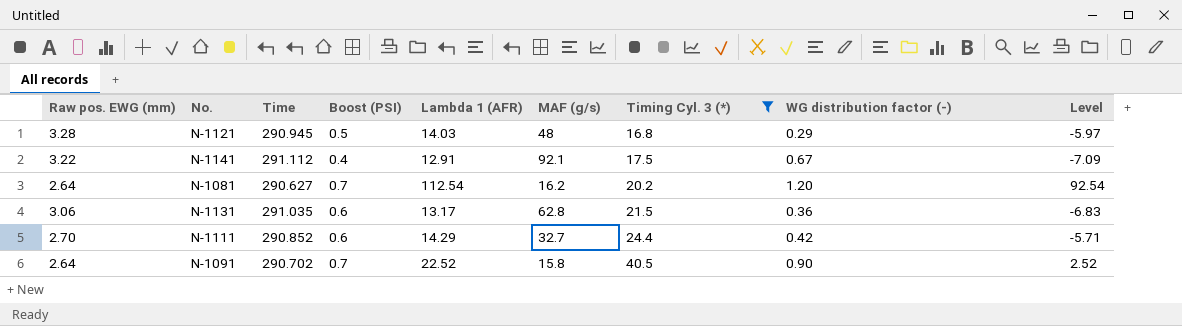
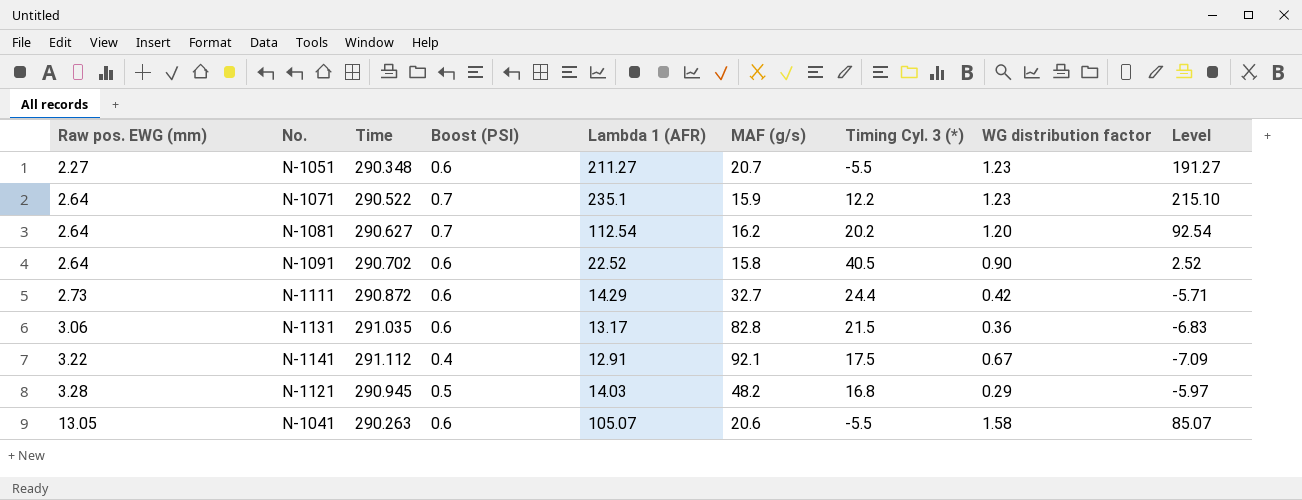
filter: Timing Cyl. 3 (*) >= 16.8 -> none
row order: Timing Cyl. 3 (*) ascending -> Raw pos. EWG (mm) ascending
column name: WG distribution factor (-) -> WG distribution factor
N-1091 | Boost (PSI): 0.7 -> 0.6
N-1111 | Raw pos. EWG (mm): 2.70 -> 2.73
N-1111 | Time: 290.852 -> 290.872
N-1131 | MAF (g/s): 62.8 -> 82.8
N-1121 | MAF (g/s): 48 -> 48.2

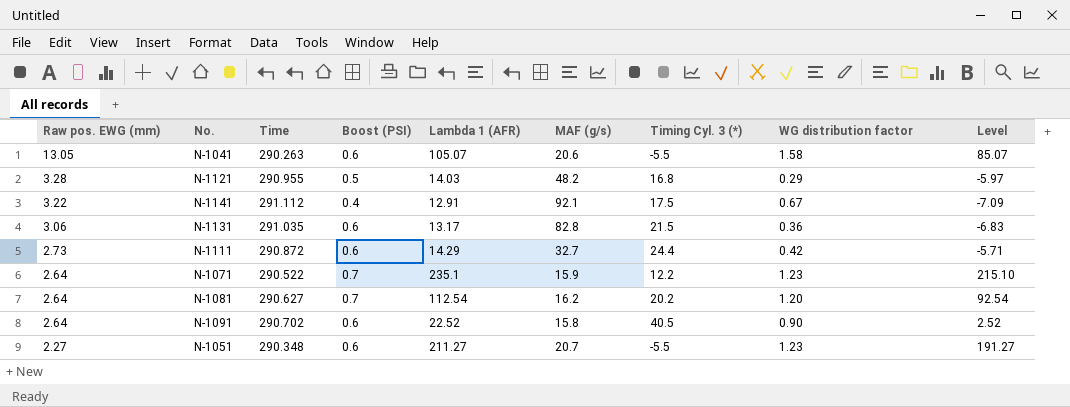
row order: Raw pos. EWG (mm) ascending -> Raw pos. EWG (mm) descending
N-1121 | Time: 290.945 -> 290.955

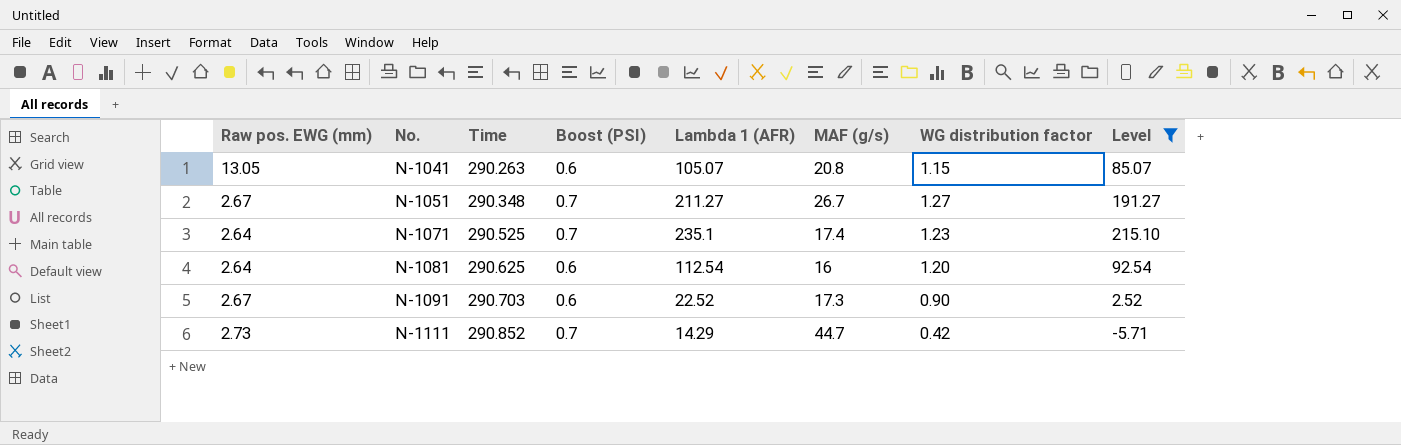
filter: none -> Level >= -5.71
row order: Raw pos. EWG (mm) descending -> No. ascending
column Timing Cyl. 3 (*) | position: 7 -> none
N-1041 | MAF (g/s): 20.6 -> 20.8
N-1041 | WG distribution factor: 1.58 -> 1.15
N-1051 | Raw pos. EWG (mm): 2.27 -> 2.67
N-1051 | Boost (PSI): 0.6 -> 0.7
N-1051 | MAF (g/s): 20.7 -> 26.7
N-1051 | WG distribution factor: 1.23 -> 1.27
N-1071 | Time: 290.522 -> 290.525
N-1071 | MAF (g/s): 15.9 -> 17.4
N-1081 | Time: 290.627 -> 290.625
N-1081 | Boost (PSI): 0.7 -> 0.6
N-1081 | MAF (g/s): 16.2 -> 16
N-1091 | Raw pos. EWG (mm): 2.64 -> 2.67
N-1091 | Time: 290.702 -> 290.703
N-1091 | MAF (g/s): 15.8 -> 17.3
N-1111 | Time: 290.872 -> 290.852
N-1111 | Boost (PSI): 0.6 -> 0.7
N-1111 | MAF (g/s): 32.7 -> 44.7

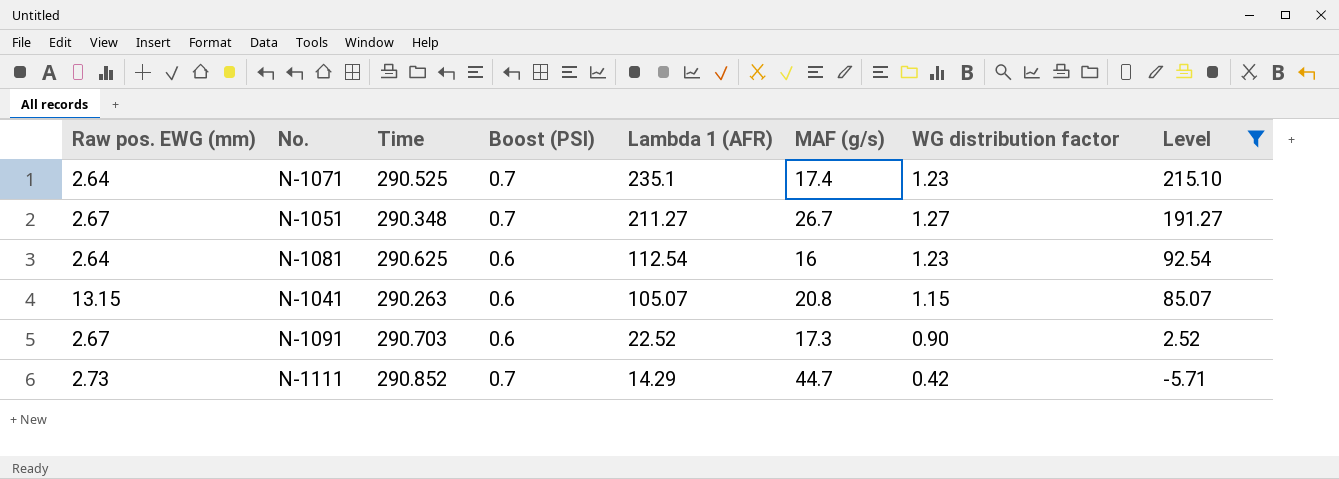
row order: No. ascending -> Lambda 1 (AFR) descending
N-1081 | WG distribution factor: 1.20 -> 1.23
N-1041 | Raw pos. EWG (mm): 13.05 -> 13.15

